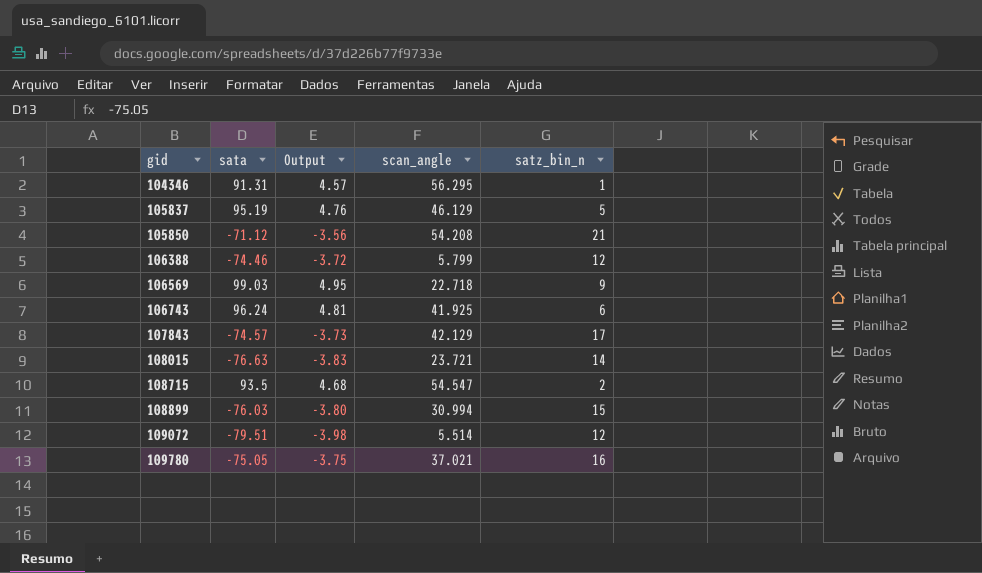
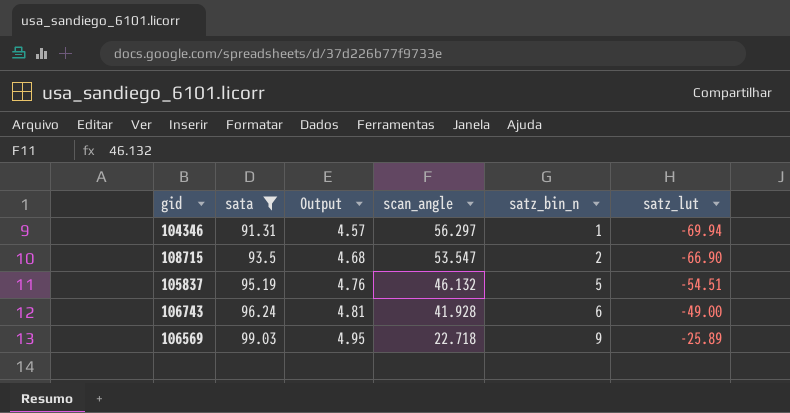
filter: none -> sata >= 91.31
row order: gid ascending -> sata ascending
column satz_lut | position: none -> 6
104346 | scan_angle: 56.295 -> 56.297
108715 | scan_angle: 54.547 -> 53.547
105837 | scan_angle: 46.129 -> 46.132
106743 | scan_angle: 41.925 -> 41.928

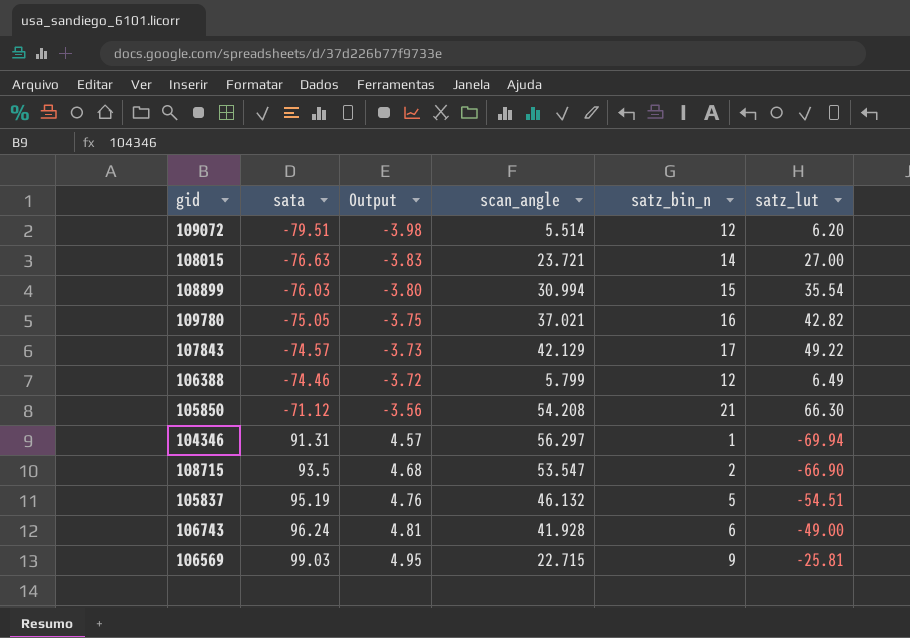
filter: sata >= 91.31 -> none
106569 | scan_angle: 22.718 -> 22.715
106569 | satz_lut: -25.89 -> -25.81

